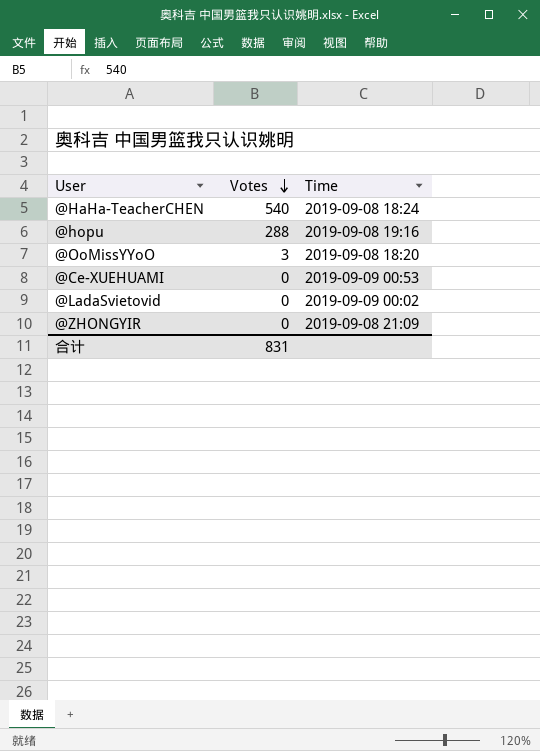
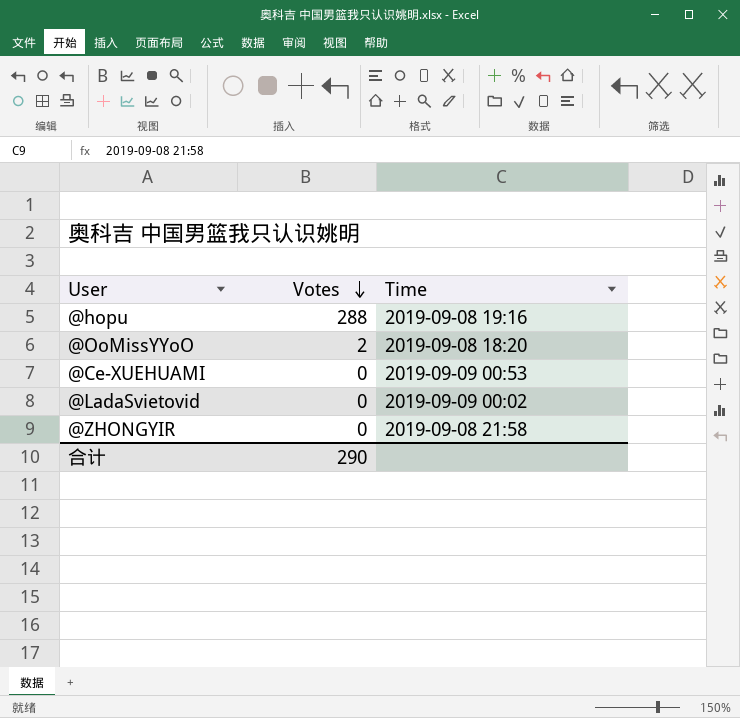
row @HaHa-TeacherCHEN: 540 | 2019-09-08 18:24 -> none
@OoMissYYoO | Votes: 3 -> 2
@ZHONGYIR | Time: 2019-09-08 21:09 -> 2019-09-08 21:58
合计 | Votes: 831 -> 290

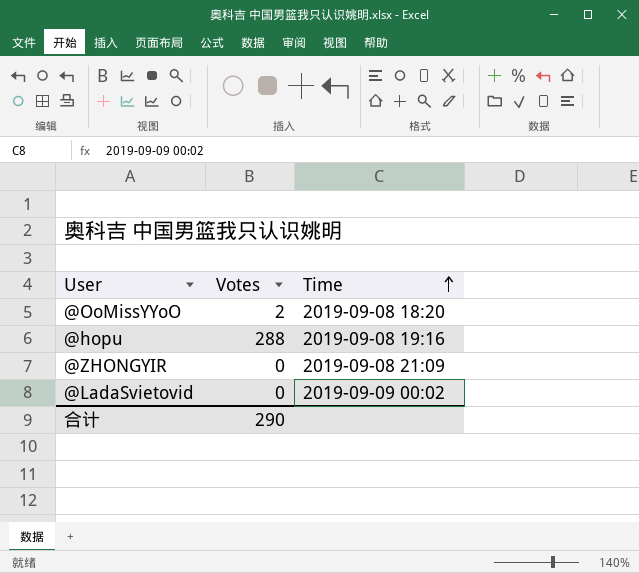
row order: Votes descending -> Time ascending
row @Ce-XUEHUAMI: 0 | 2019-09-09 00:53 -> none
@ZHONGYIR | Time: 2019-09-08 21:58 -> 2019-09-08 21:09

